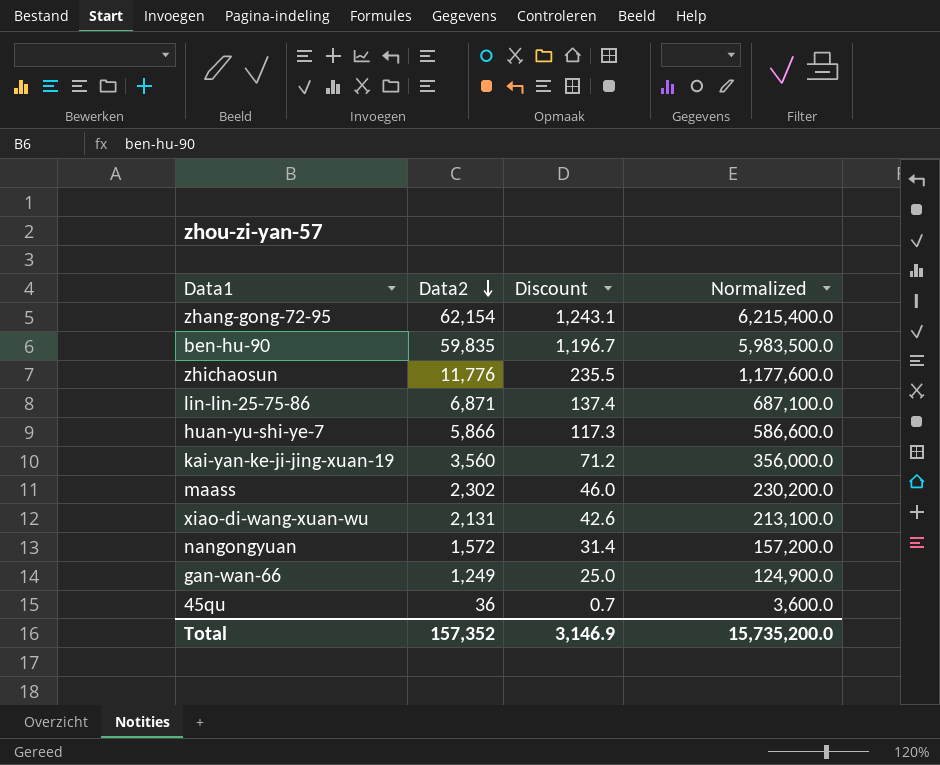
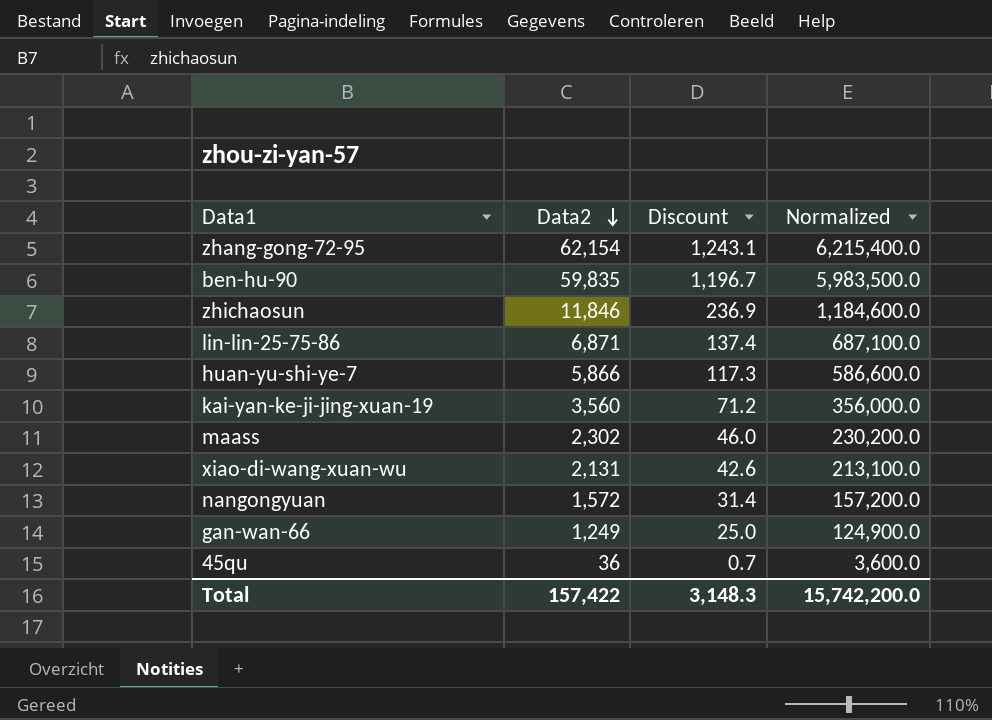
zhichaosun | Data2: 11,776 -> 11,846
zhichaosun | Discount: 235.5 -> 236.9
zhichaosun | Normalized: 1,177,600.0 -> 1,184,600.0
Total | Data2: 157,352 -> 157,422
Total | Discount: 3,146.9 -> 3,148.3
Total | Normalized: 15,735,200.0 -> 15,742,200.0

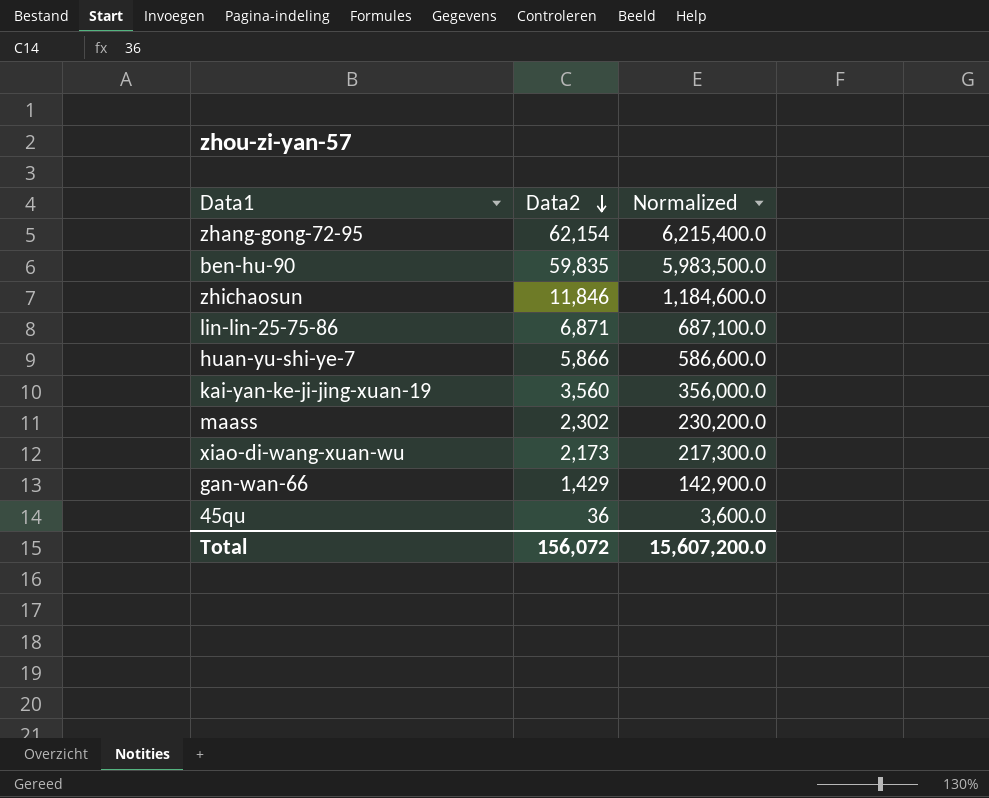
column Discount | formula: [Data2] * 0.02 -> none
row nangongyuan: 1,572 | 31.4 | 157,200.0 -> none
xiao-di-wang-xuan-wu | Data2: 2,131 -> 2,173
xiao-di-wang-xuan-wu | Normalized: 213,100.0 -> 217,300.0
gan-wan-66 | Data2: 1,249 -> 1,429
gan-wan-66 | Normalized: 124,900.0 -> 142,900.0
Total | Data2: 157,422 -> 156,072
Total | Normalized: 15,742,200.0 -> 15,607,200.0

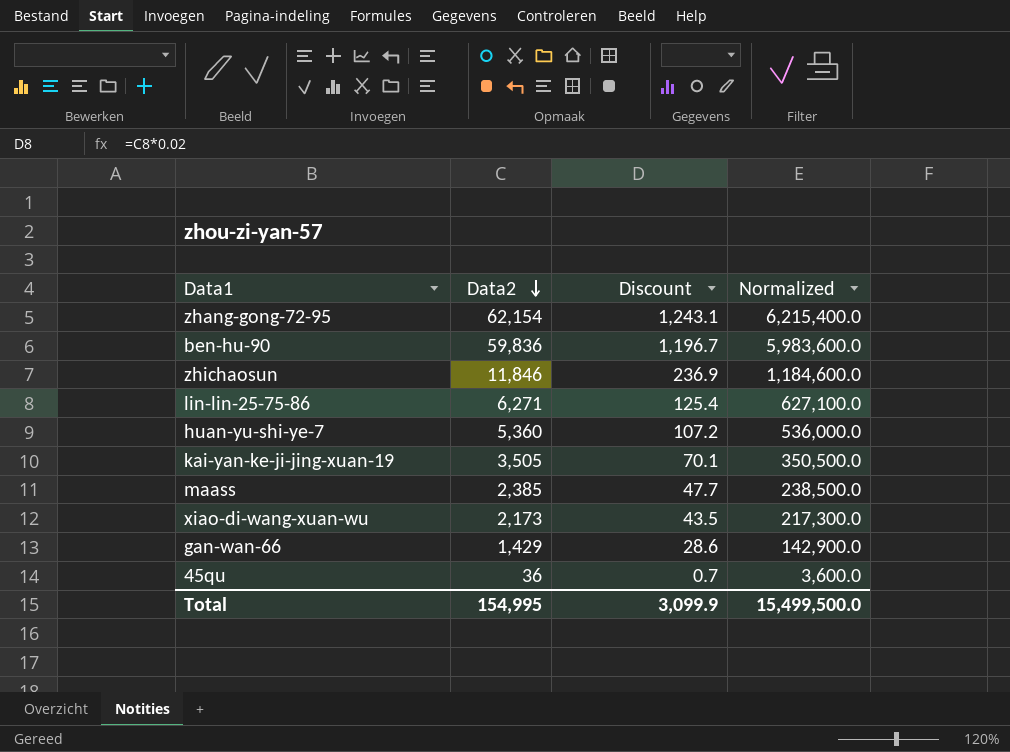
column Discount | formula: none -> [Data2] * 0.02
ben-hu-90 | Data2: 59,835 -> 59,836
ben-hu-90 | Normalized: 5,983,500.0 -> 5,983,600.0
lin-lin-25-75-86 | Data2: 6,871 -> 6,271
lin-lin-25-75-86 | Normalized: 687,100.0 -> 627,100.0
huan-yu-shi-ye-7 | Data2: 5,866 -> 5,360
huan-yu-shi-ye-7 | Normalized: 586,600.0 -> 536,000.0
kai-yan-ke-ji-jing-xuan-19 | Data2: 3,560 -> 3,505
kai-yan-ke-ji-jing-xuan-19 | Normalized: 356,000.0 -> 350,500.0
maass | Data2: 2,302 -> 2,385
maass | Normalized: 230,200.0 -> 238,500.0
Total | Data2: 156,072 -> 154,995
Total | Normalized: 15,607,200.0 -> 15,499,500.0

